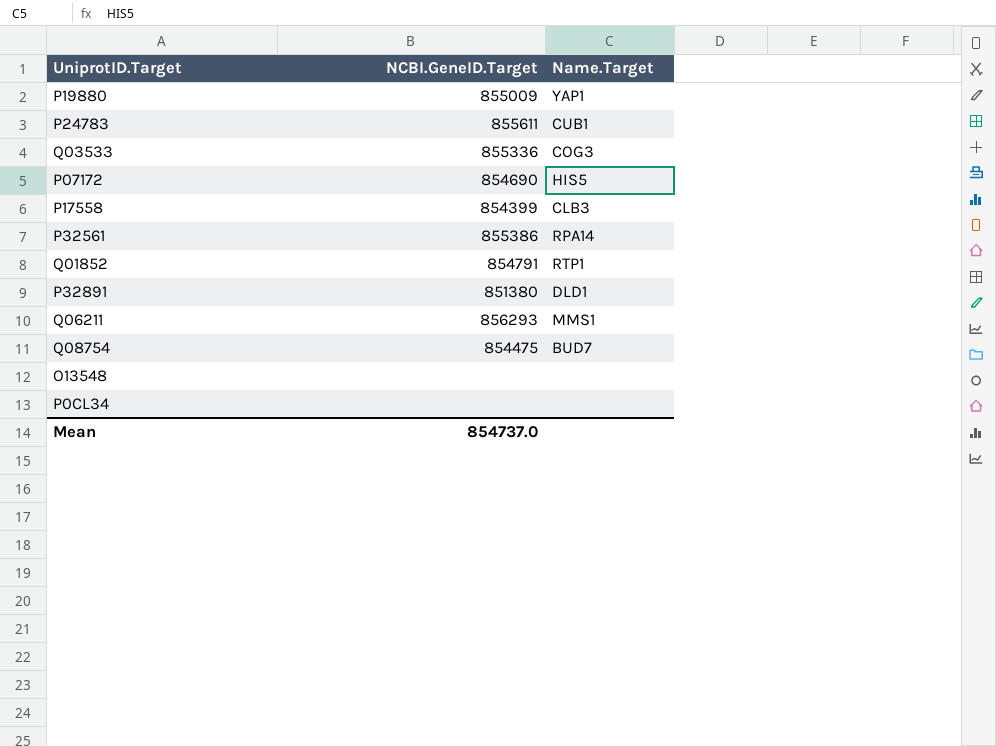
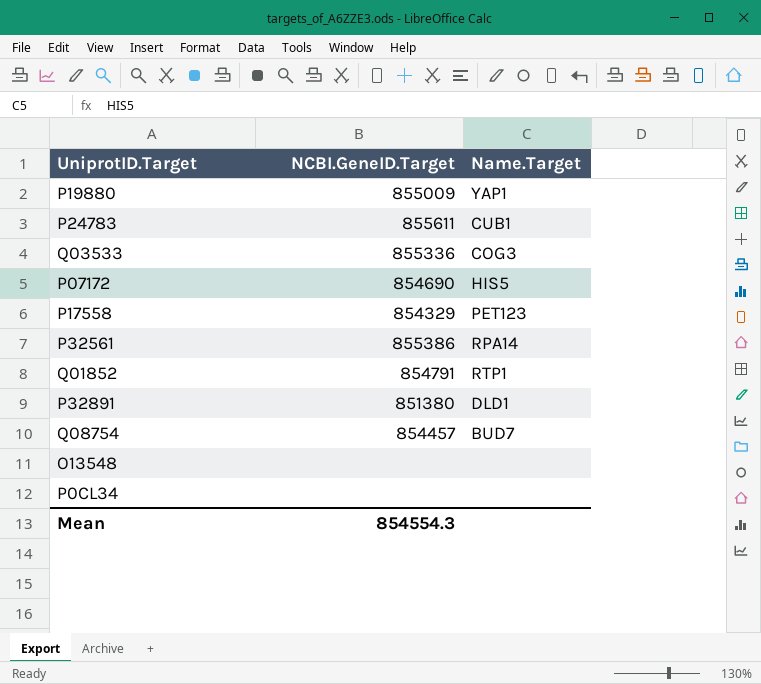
row Q06211: 856293 | MMS1 -> none
P17558 | NCBI.GeneID.Target: 854399 -> 854329
P17558 | Name.Target: CLB3 -> PET123
Q08754 | NCBI.GeneID.Target: 854475 -> 854457
Mean | NCBI.GeneID.Target: 854737.0 -> 854554.3

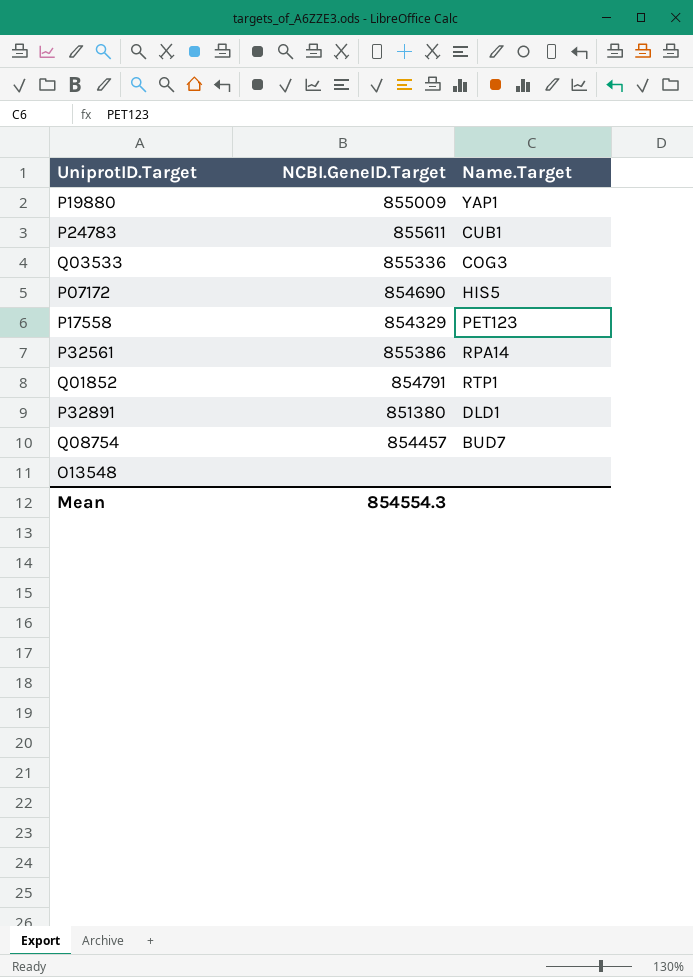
row P0CL34: none | none -> none

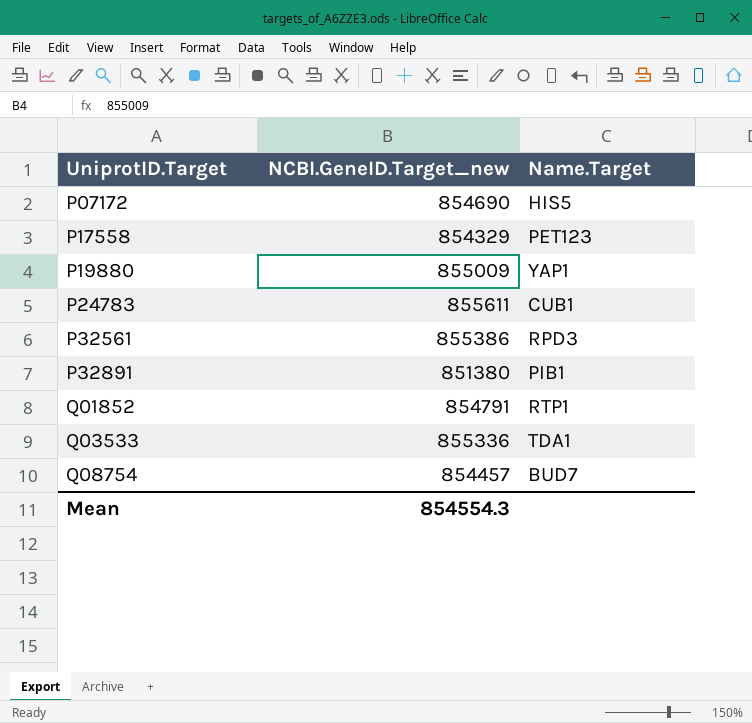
row order: none -> UniprotID.Target ascending
column name: NCBI.GeneID.Target -> NCBI.GeneID.Target_new
row O13548: none | none -> none
P32561 | Name.Target: RPA14 -> RPD3
P32891 | Name.Target: DLD1 -> PIB1
Q03533 | Name.Target: COG3 -> TDA1

